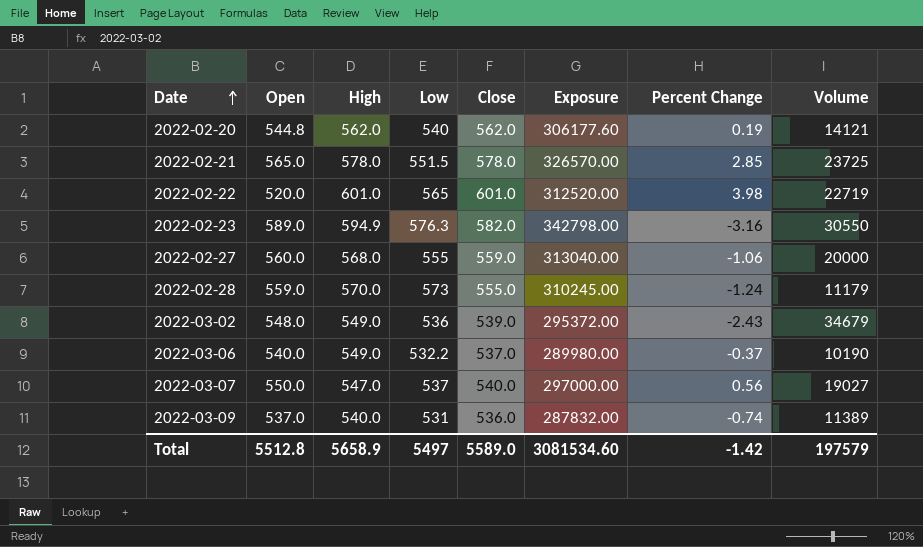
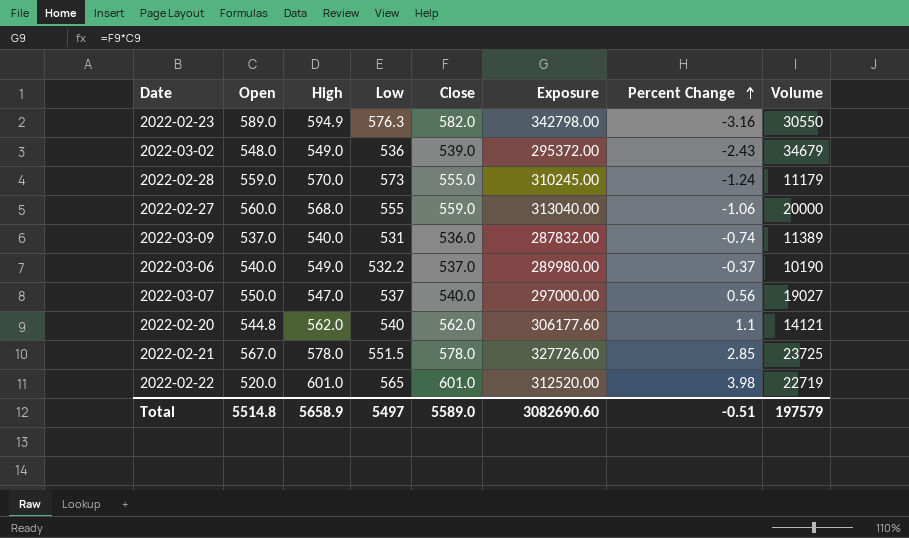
row order: Date ascending -> Percent Change ascending
2022-02-20 | Percent Change: 0.19 -> 1.1
2022-02-21 | Open: 565.0 -> 567.0
2022-02-21 | Exposure: 326570.00 -> 327726.00
Total | Open: 5512.8 -> 5514.8
Total | Exposure: 3081534.60 -> 3082690.60
Total | Percent Change: -1.42 -> -0.51

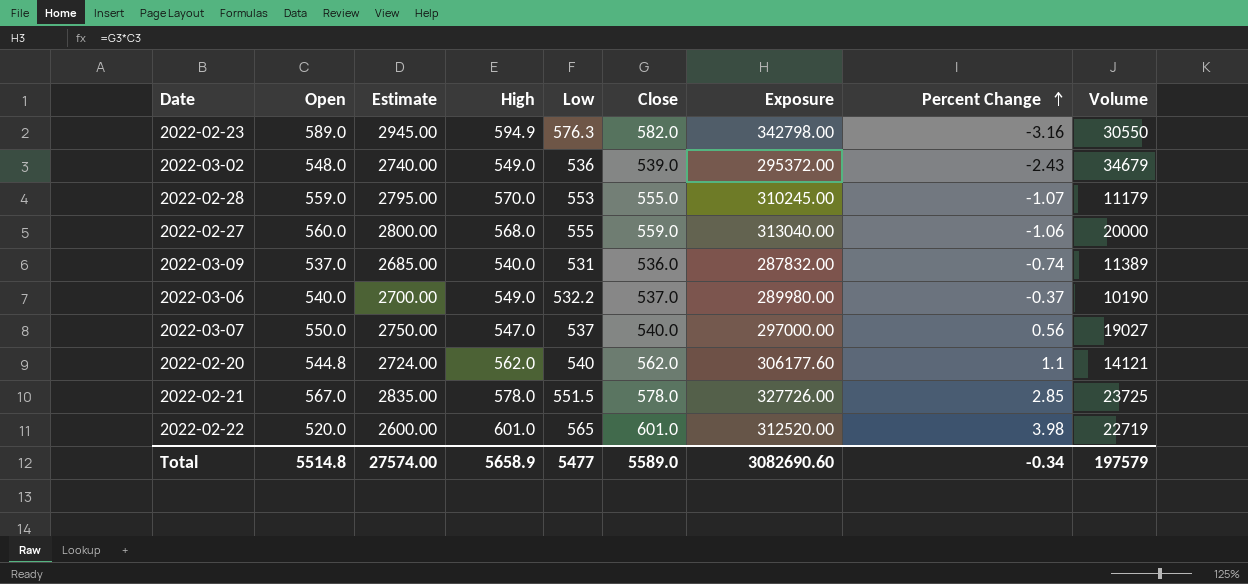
column Estimate | formula: none -> [Open] * 5
2022-02-28 | Low: 573 -> 553
2022-02-28 | Percent Change: -1.24 -> -1.07
Total | Low: 5497 -> 5477
Total | Percent Change: -0.51 -> -0.34

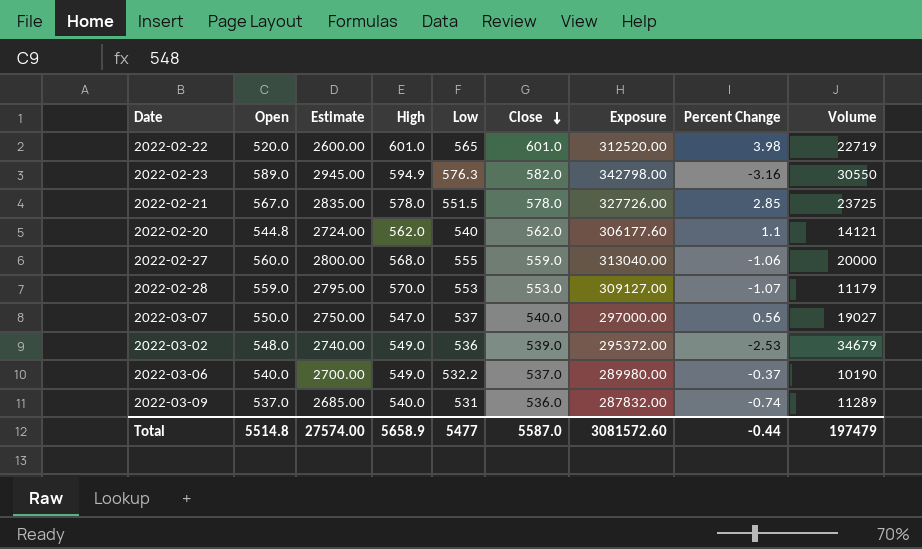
row order: Percent Change ascending -> Close descending
2022-02-28 | Close: 555.0 -> 553.0
2022-02-28 | Exposure: 310245.00 -> 309127.00
2022-03-02 | Percent Change: -2.43 -> -2.53
2022-03-09 | Volume: 11389 -> 11289
Total | Close: 5589.0 -> 5587.0
Total | Exposure: 3082690.60 -> 3081572.60
Total | Percent Change: -0.34 -> -0.44
Total | Volume: 197579 -> 197479

